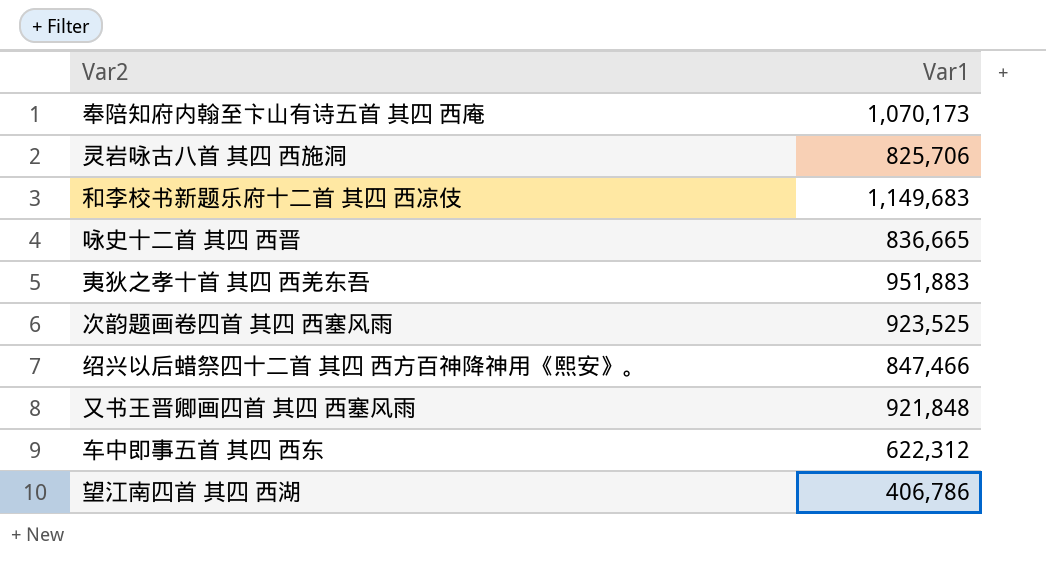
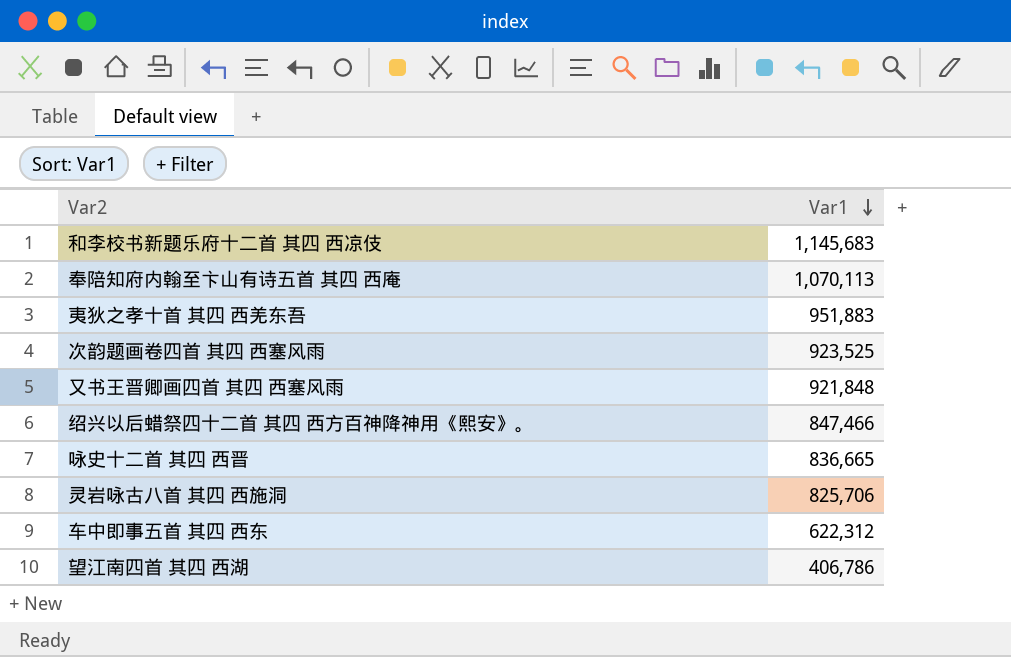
row order: none -> Var1 descending
和李校书新题乐府十二首 其四 西凉伎 | Var1: 1,149,683 -> 1,145,683
奉陪知府内翰至卞山有诗五首 其四 西庵 | Var1: 1,070,173 -> 1,070,113

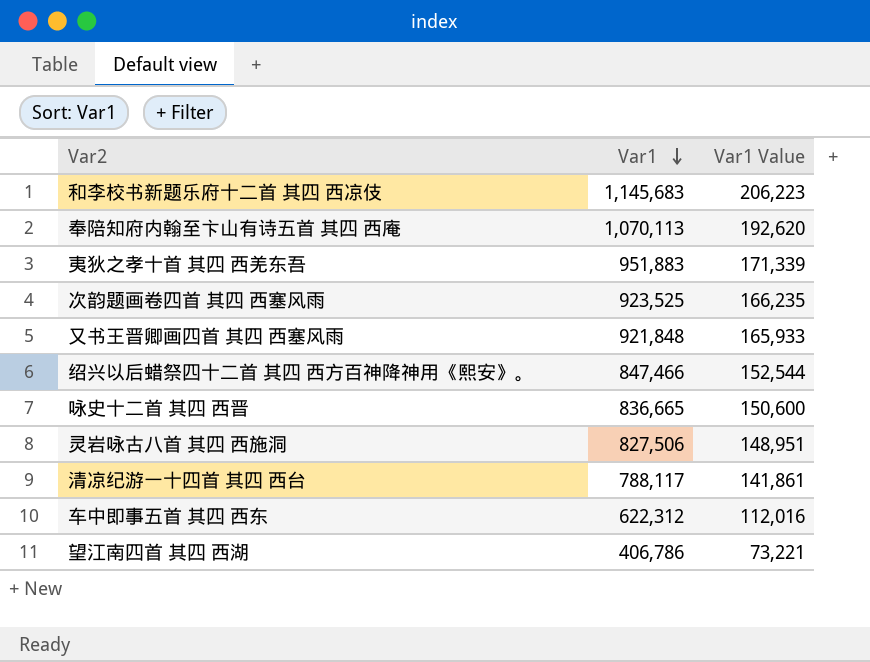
column Var1 Value | formula: none -> [Var1] * 0.18
灵岩咏古八首 其四 西施洞 | Var1: 825,706 -> 827,506
row 清凉纪游一十四首 其四 西台: none -> 788,117 | 141,861

